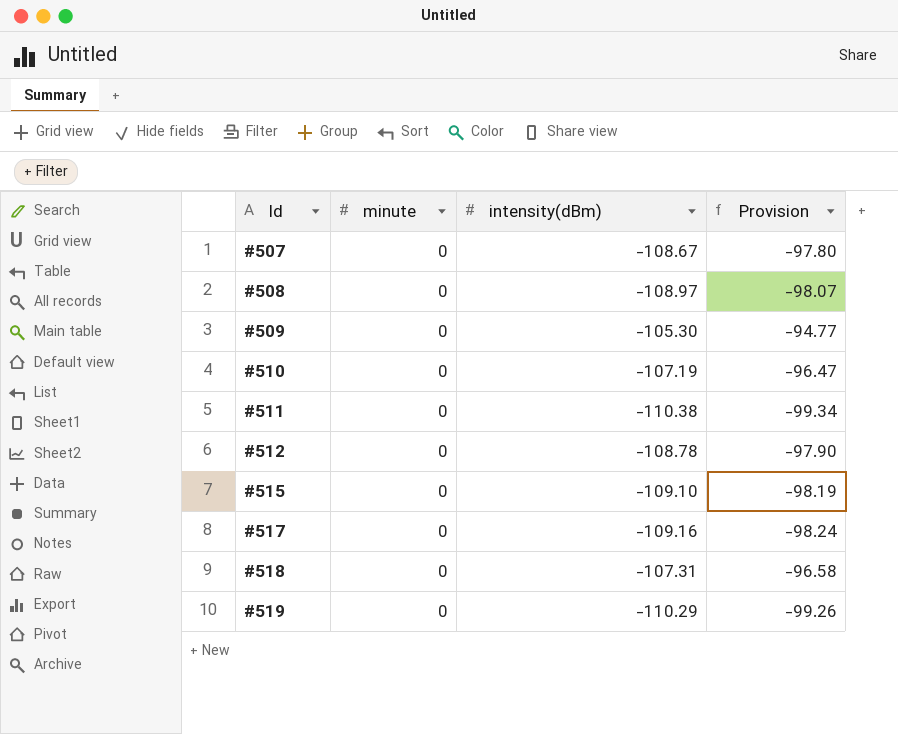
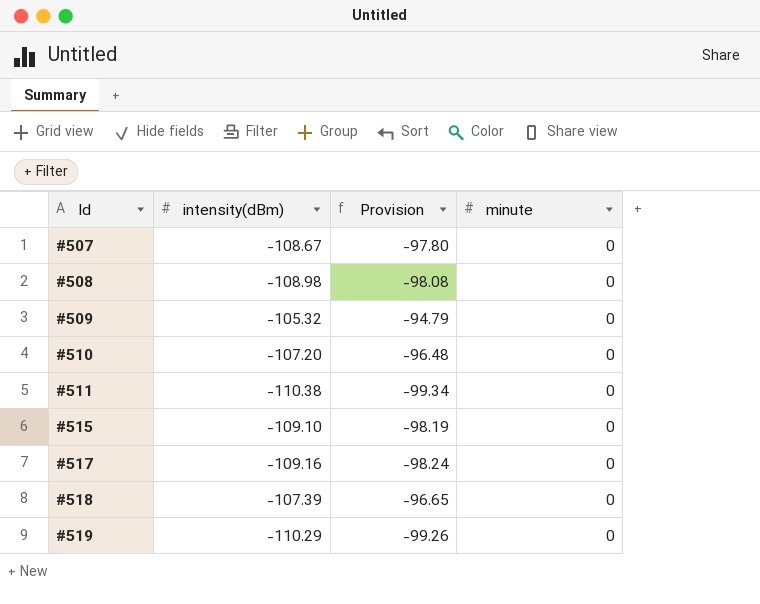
column minute | position: 2 -> 4
row #512: 0 | -108.78 | -97.90 -> none
#508 | intensity(dBm): -108.97 -> -108.98
#508 | Provision: -98.07 -> -98.08
#509 | intensity(dBm): -105.30 -> -105.32
#509 | Provision: -94.77 -> -94.79
#510 | intensity(dBm): -107.19 -> -107.20
#510 | Provision: -96.47 -> -96.48
#518 | intensity(dBm): -107.31 -> -107.39
#518 | Provision: -96.58 -> -96.65

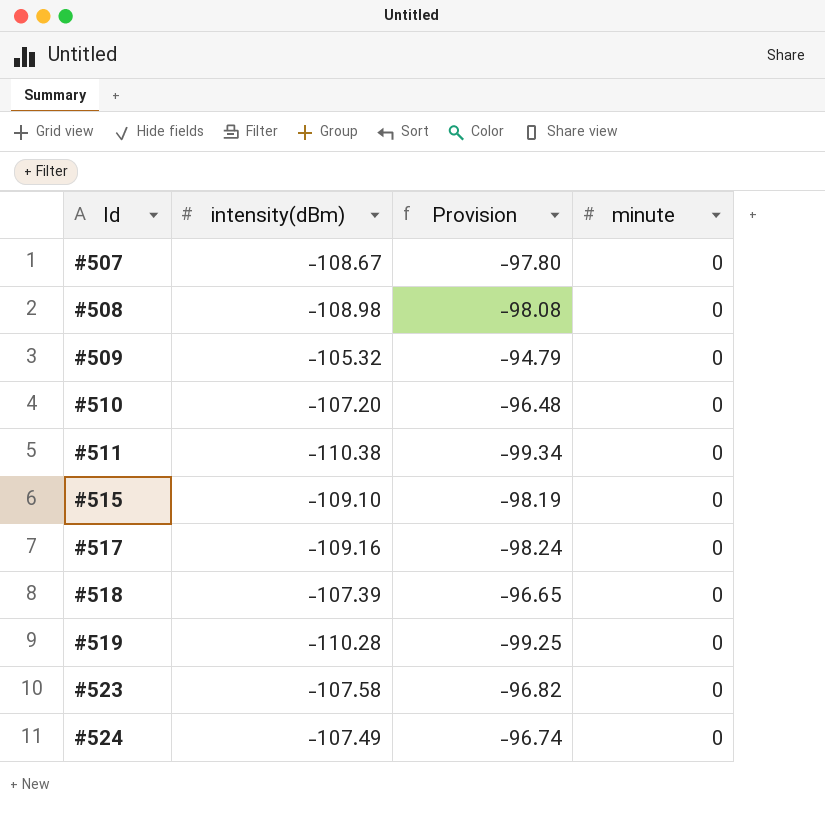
#519 | intensity(dBm): -110.29 -> -110.28
#519 | Provision: -99.26 -> -99.25
row #523: none -> -107.58 | -96.82 | 0
row #524: none -> -107.49 | -96.74 | 0

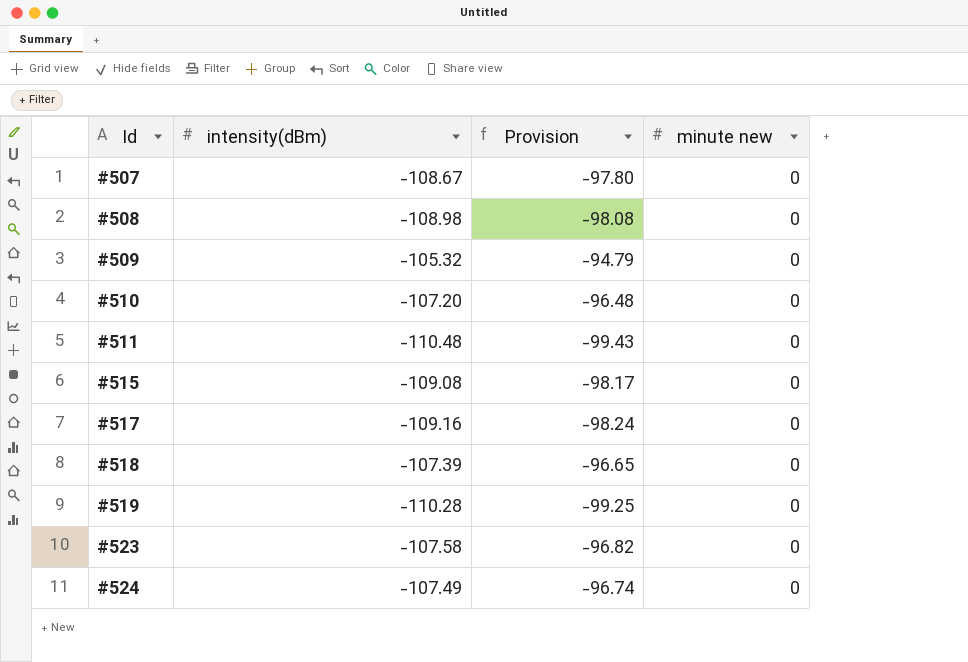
column name: minute -> minute new
#511 | intensity(dBm): -110.38 -> -110.48
#511 | Provision: -99.34 -> -99.43
#515 | intensity(dBm): -109.10 -> -109.08
#515 | Provision: -98.19 -> -98.17

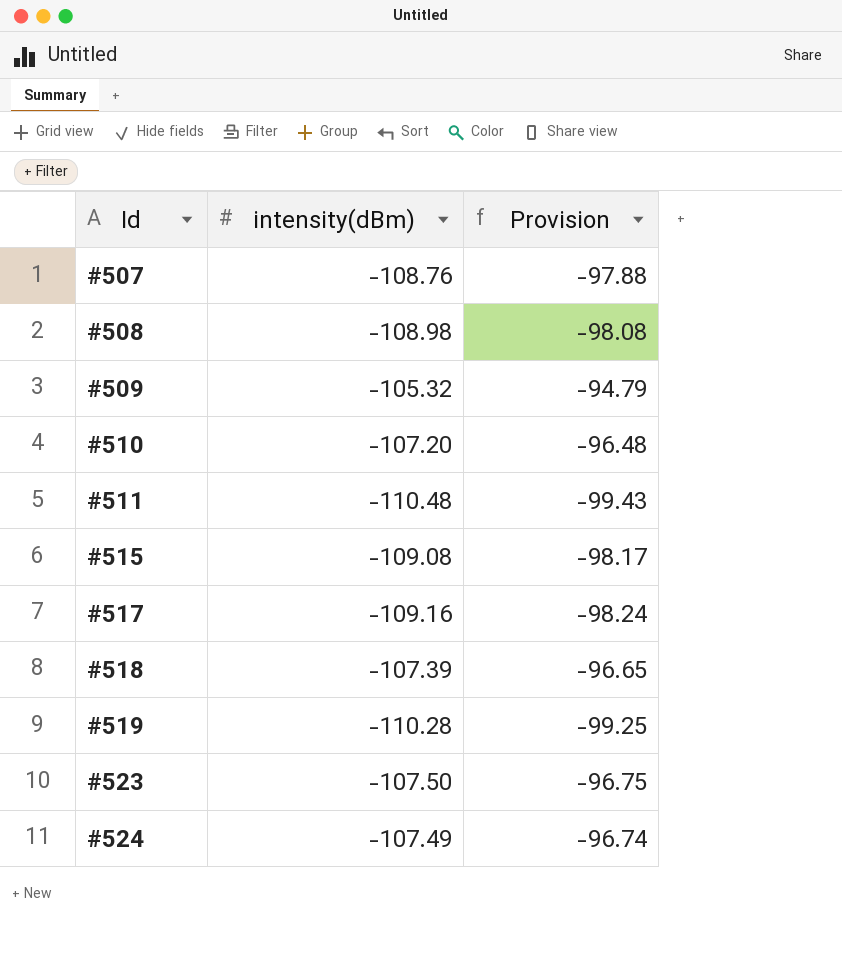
column minute new | position: 4 -> none
#507 | intensity(dBm): -108.67 -> -108.76
#507 | Provision: -97.80 -> -97.88
#523 | intensity(dBm): -107.58 -> -107.50
#523 | Provision: -96.82 -> -96.75

